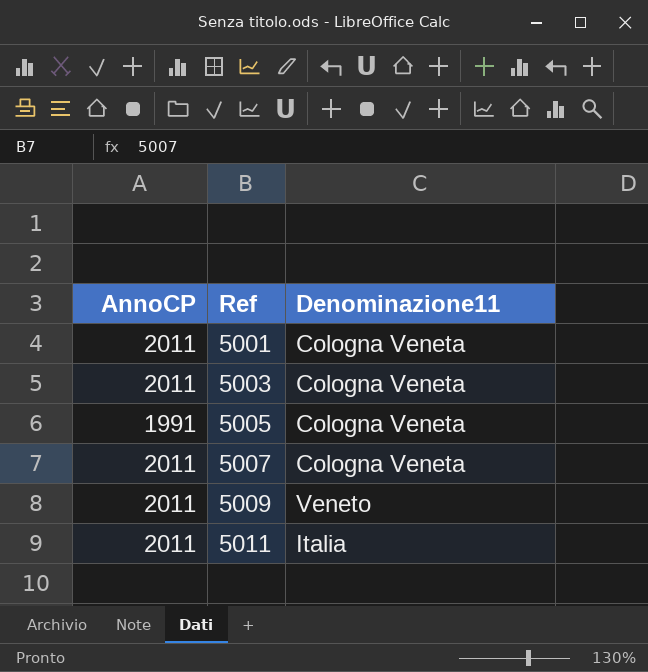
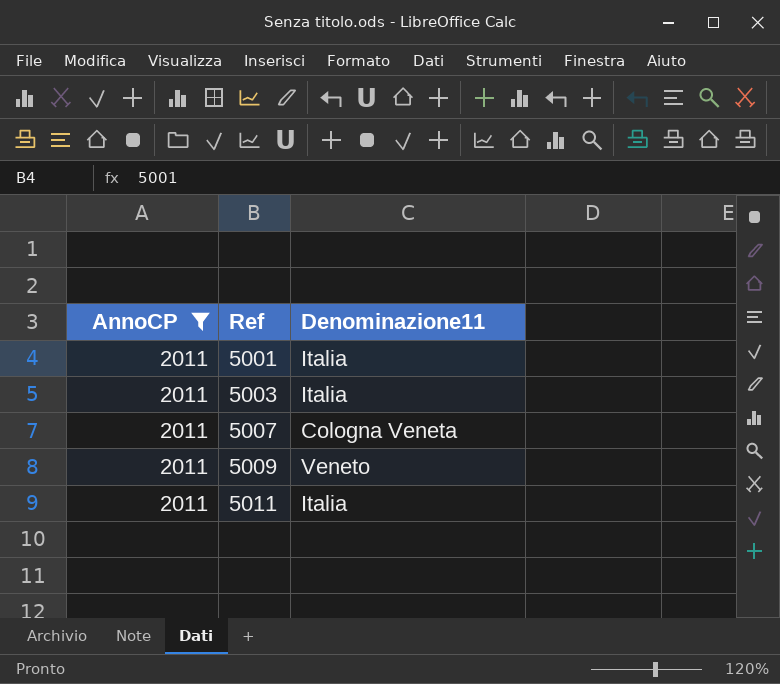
filter: none -> AnnoCP = 2011
5001 | Denominazione11: Cologna Veneta -> Italia
5003 | Denominazione11: Cologna Veneta -> Italia

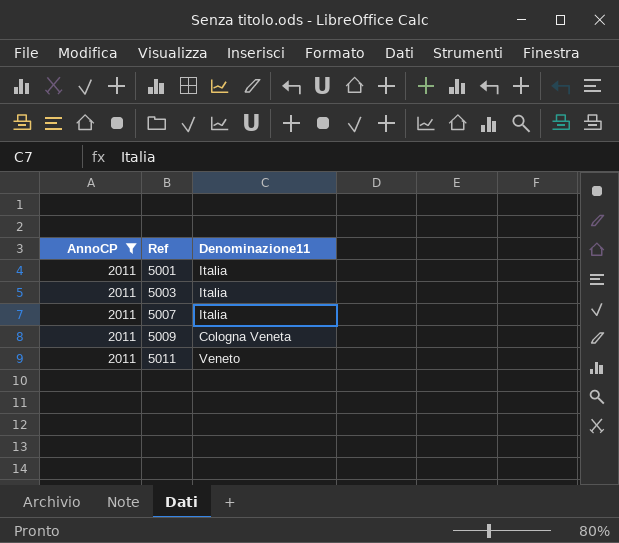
5007 | Denominazione11: Cologna Veneta -> Italia
5009 | Denominazione11: Veneto -> Cologna Veneta
5011 | Denominazione11: Italia -> Veneto

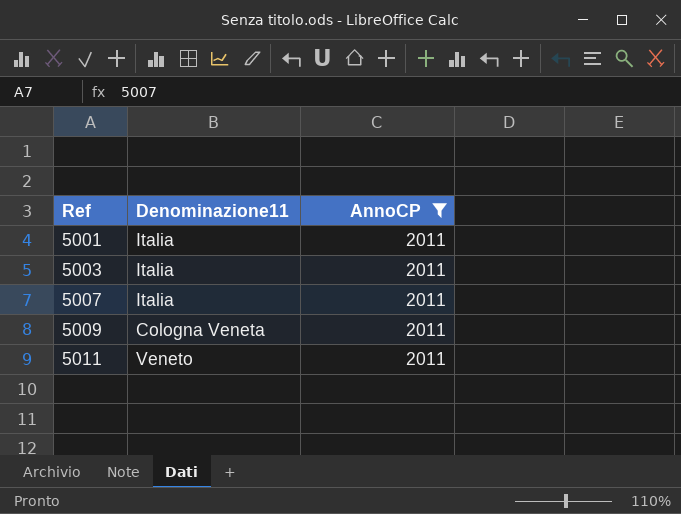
column AnnoCP | position: 1 -> 3

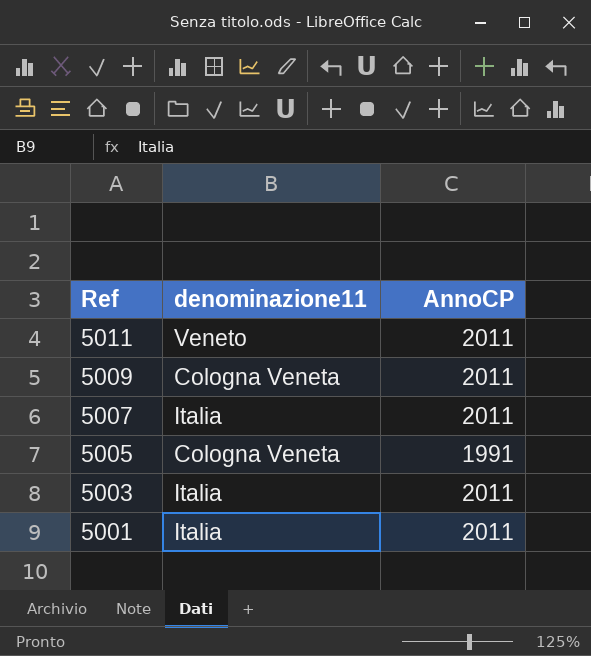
filter: AnnoCP = 2011 -> none
row order: Ref ascending -> Ref descending
column name: Denominazione11 -> denominazione11

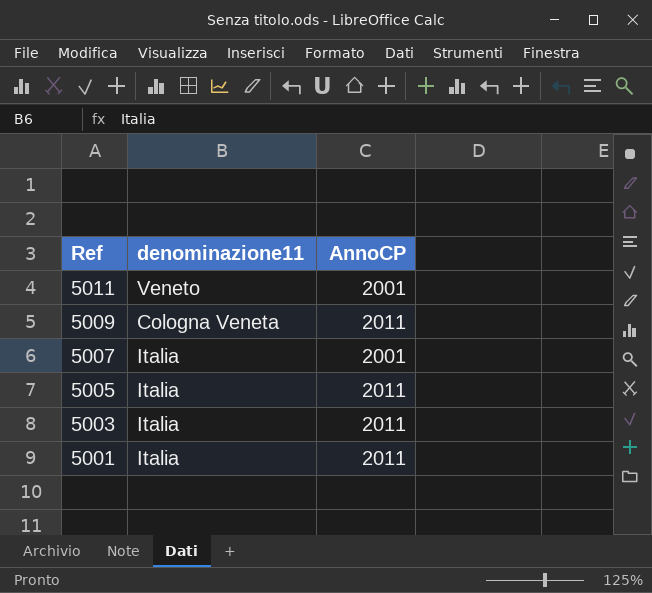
5011 | AnnoCP: 2011 -> 2001
5007 | AnnoCP: 2011 -> 2001
5005 | denominazione11: Cologna Veneta -> Italia
5005 | AnnoCP: 1991 -> 2011

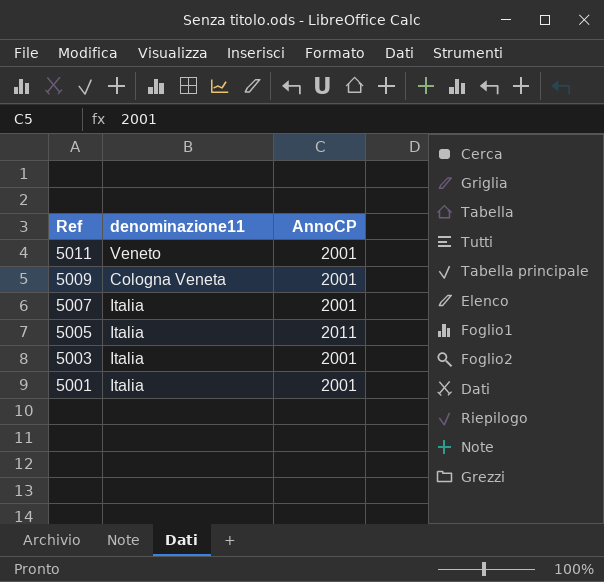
5009 | AnnoCP: 2011 -> 2001
5003 | AnnoCP: 2011 -> 2001
5001 | AnnoCP: 2011 -> 2001

